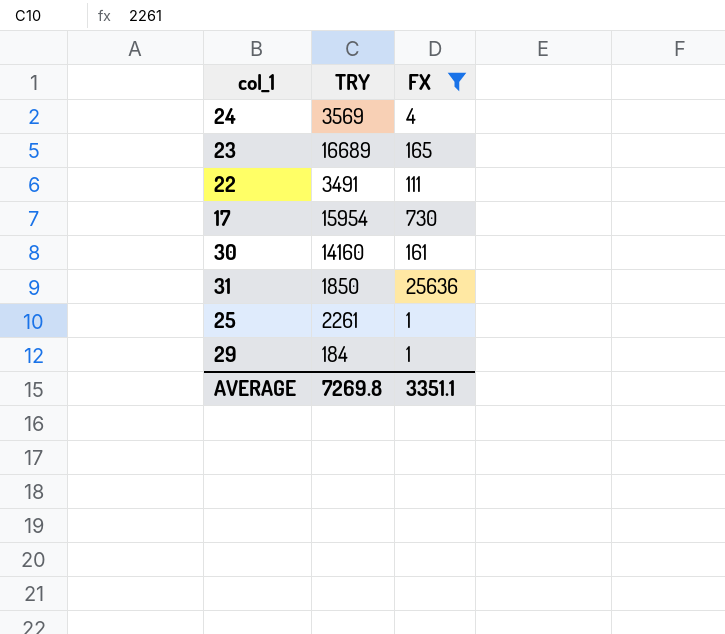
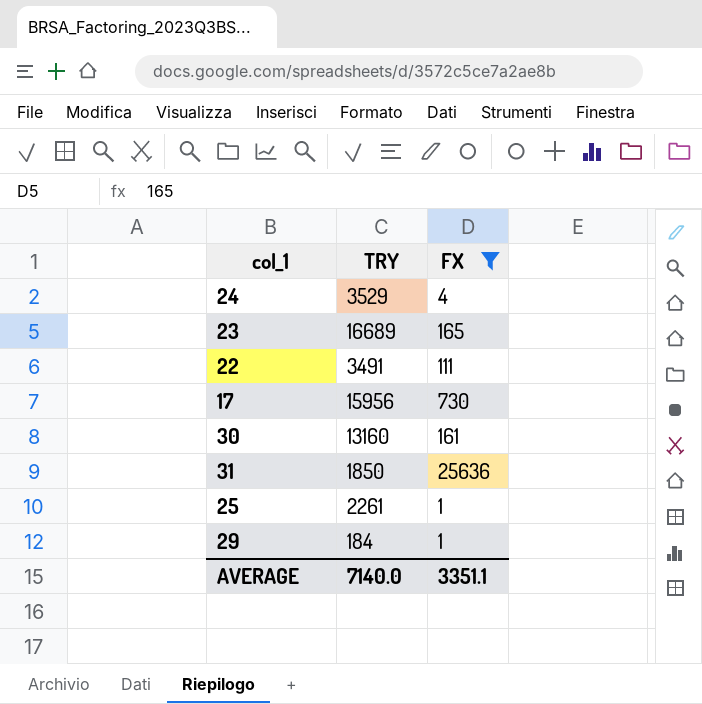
24 | TRY: 3569 -> 3529
17 | TRY: 15954 -> 15956
30 | TRY: 14160 -> 13160
AVERAGE | TRY: 7269.8 -> 7140.0

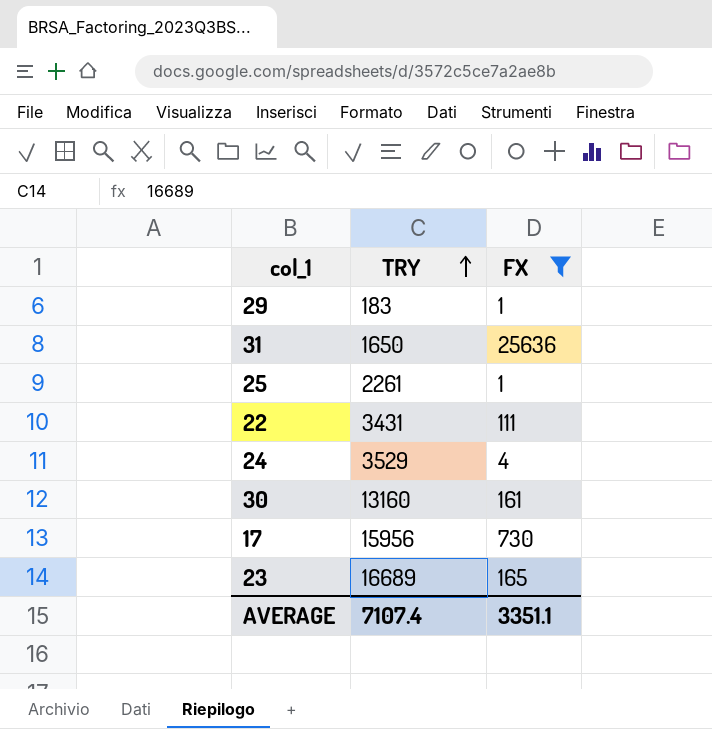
row order: none -> TRY ascending
29 | TRY: 184 -> 183
31 | TRY: 1850 -> 1650
22 | TRY: 3491 -> 3431
AVERAGE | TRY: 7140.0 -> 7107.4

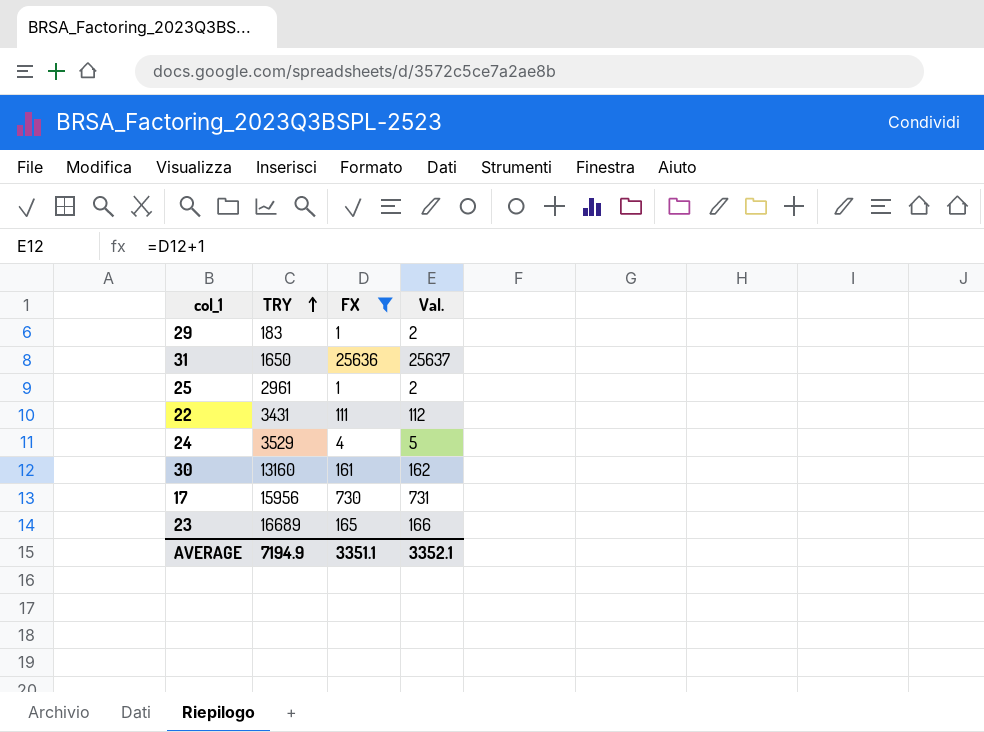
column Val. | formula: none -> [FX] + 1
25 | TRY: 2261 -> 2961
AVERAGE | TRY: 7107.4 -> 7194.9

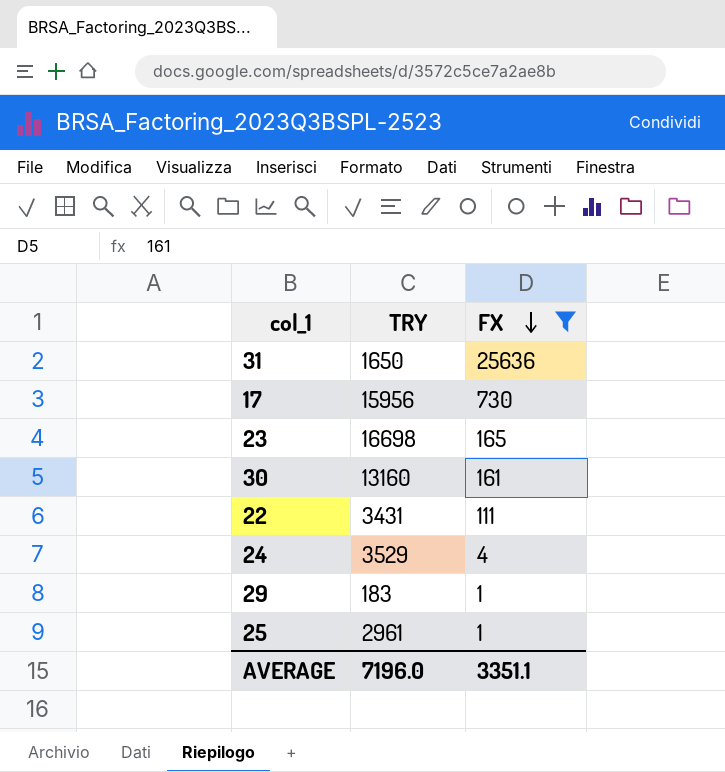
row order: TRY ascending -> FX descending
column Val. | formula: [FX] + 1 -> none
23 | TRY: 16689 -> 16698
AVERAGE | TRY: 7194.9 -> 7196.0

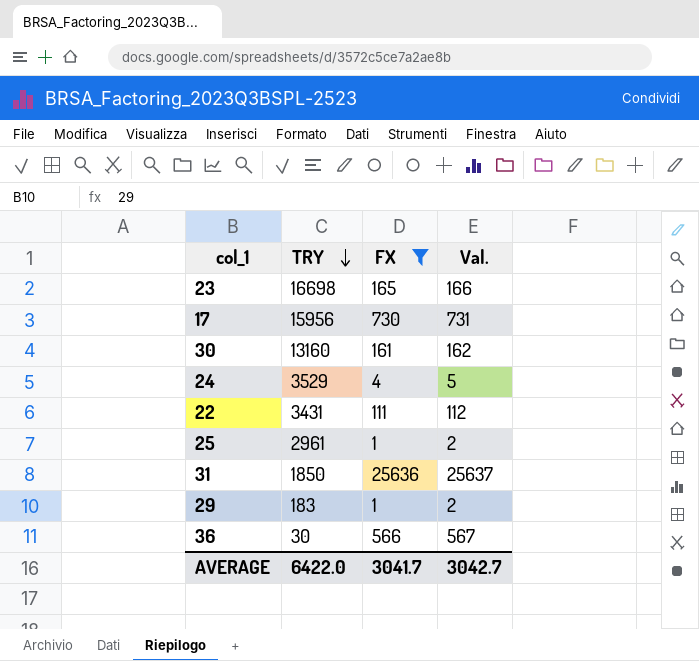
row order: FX descending -> TRY descending
column Val. | formula: none -> [FX] + 1
31 | TRY: 1650 -> 1850
row 36: none -> 30 | 566 | 567
AVERAGE | TRY: 7196.0 -> 6422.0
AVERAGE | FX: 3351.1 -> 3041.7

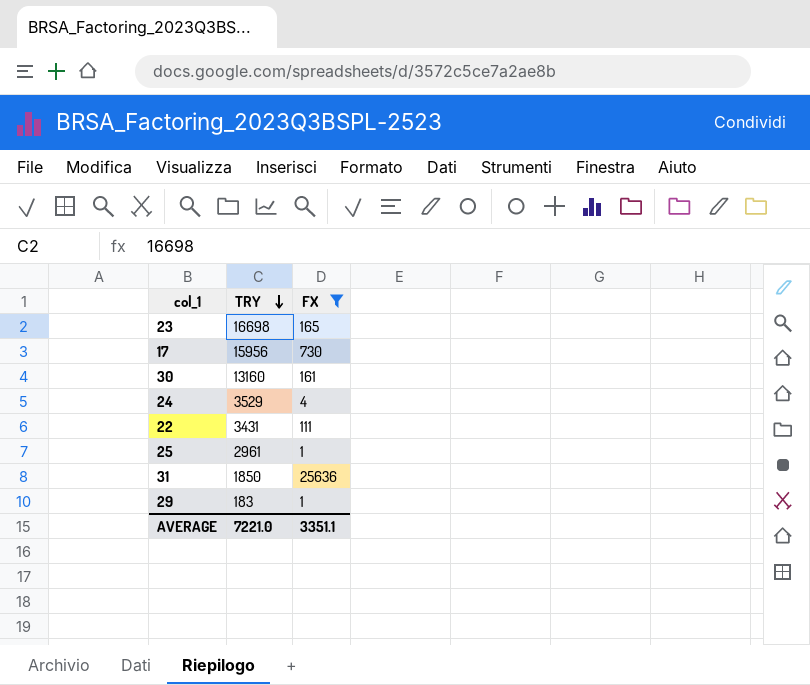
column Val. | formula: [FX] + 1 -> none
row 36: 30 | 566 | 567 -> none
AVERAGE | TRY: 6422.0 -> 7221.0
AVERAGE | FX: 3041.7 -> 3351.1

